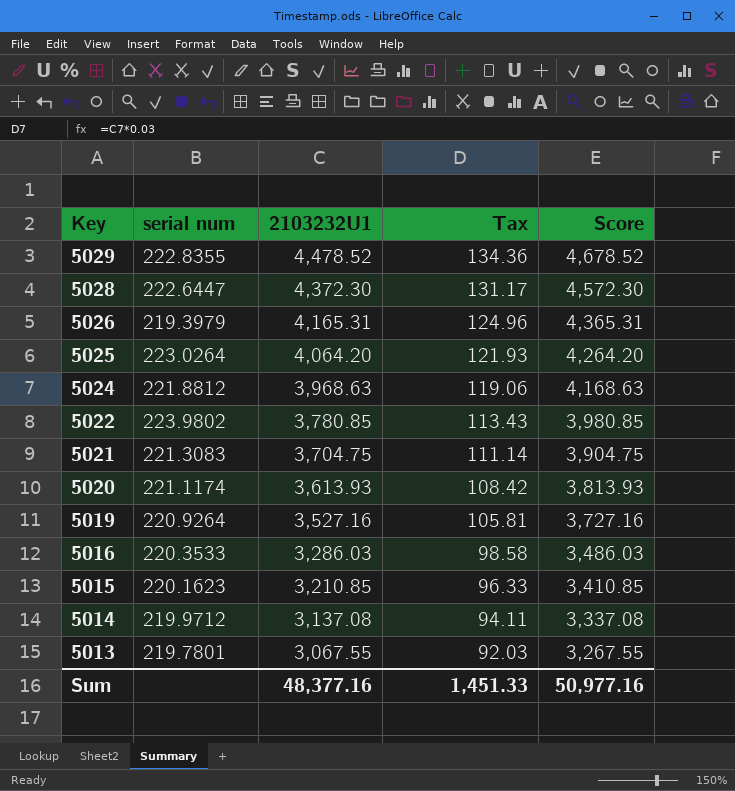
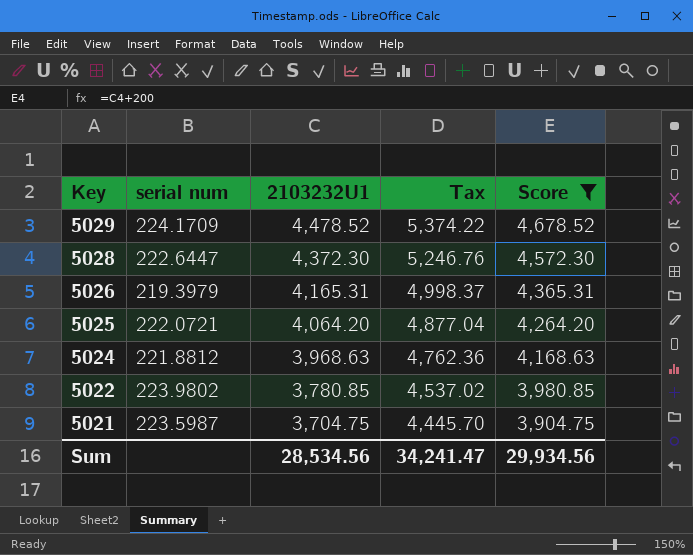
filter: none -> Score >= 3,904.75
column Tax | formula: [2103232U1] * 0.03 -> [2103232U1] * 1.2
5029 | serial num: 222.8355 -> 224.1709
5025 | serial num: 223.0264 -> 222.0721
5021 | serial num: 221.3083 -> 223.5987
Sum | 2103232U1: 48,377.16 -> 28,534.56
Sum | Tax: 1,451.33 -> 34,241.47
Sum | Score: 50,977.16 -> 29,934.56

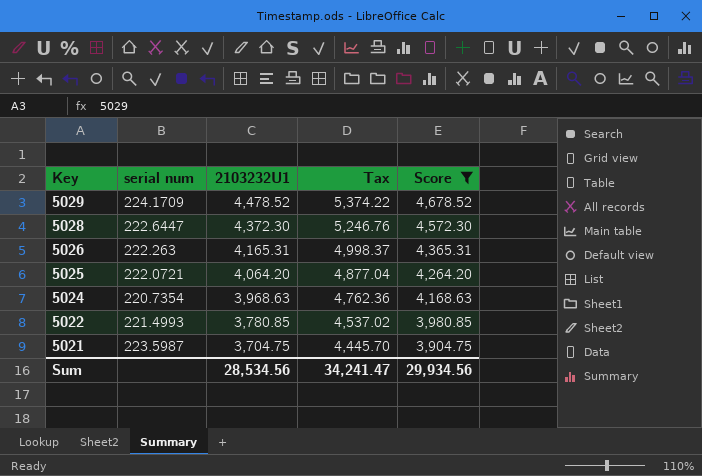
5026 | serial num: 219.3979 -> 222.263
5024 | serial num: 221.8812 -> 220.7354
5022 | serial num: 223.9802 -> 221.4993

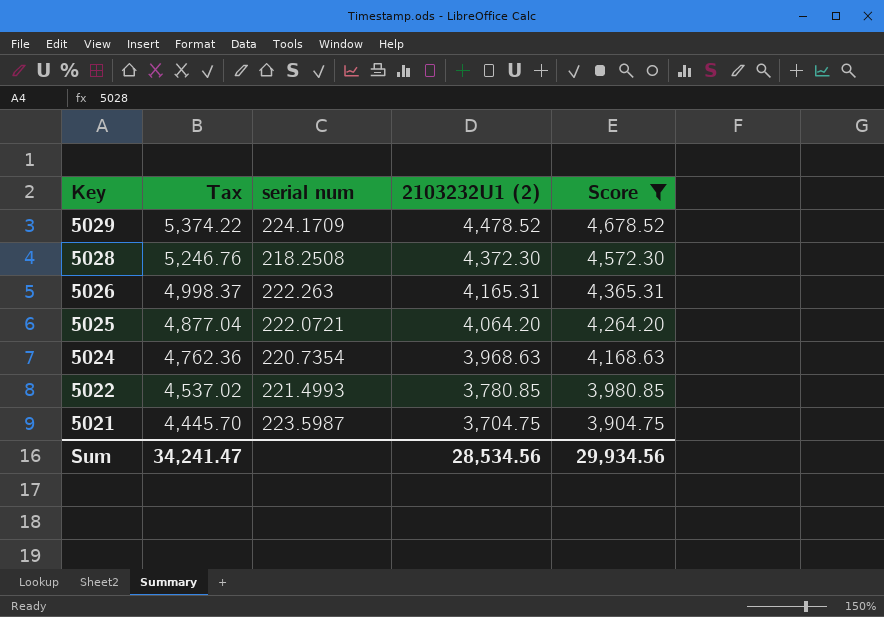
column Tax | position: 4 -> 2
column name: 2103232U1 -> 2103232U1 (2)
5028 | serial num: 222.6447 -> 218.2508

